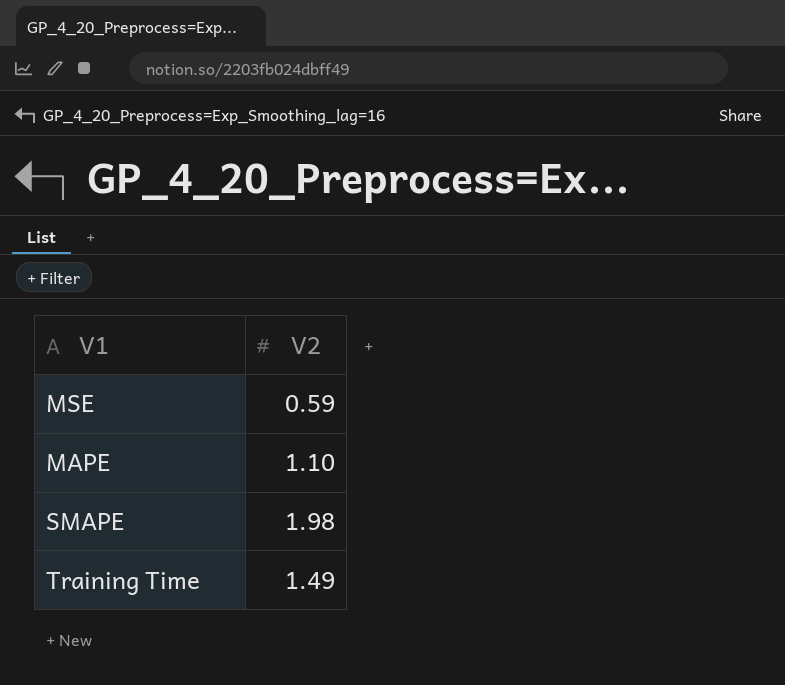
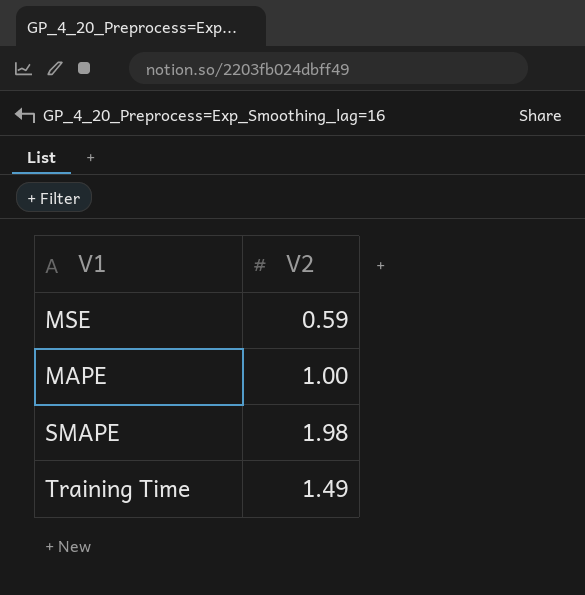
MAPE | V2: 1.10 -> 1.00

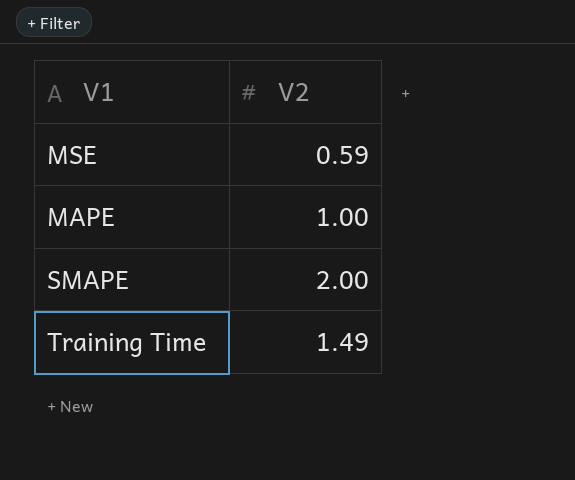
SMAPE | V2: 1.98 -> 2.00

